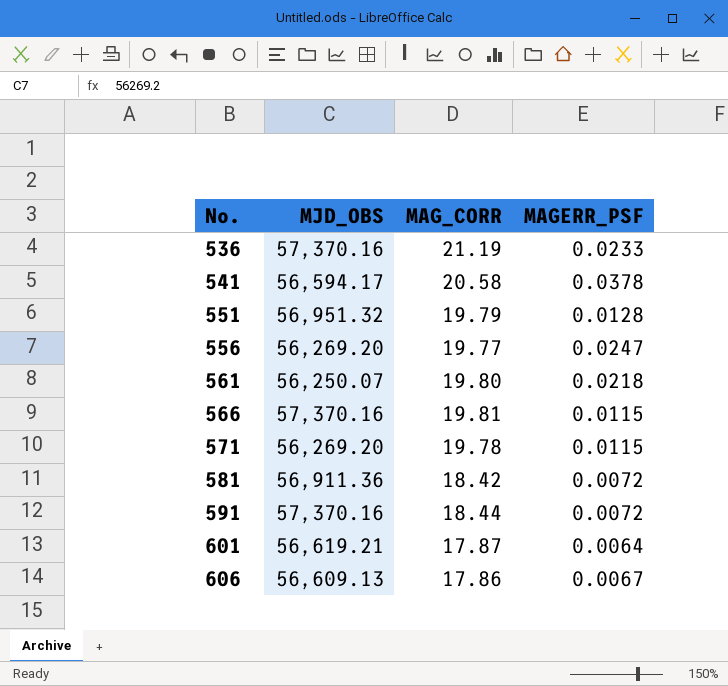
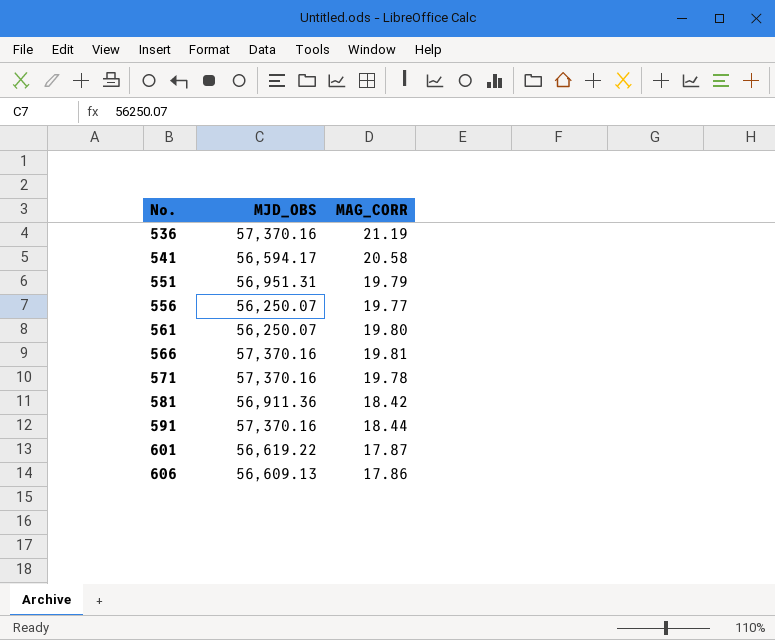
column MAGERR_PSF | position: 4 -> none
551 | MJD_OBS: 56,951.32 -> 56,951.31
556 | MJD_OBS: 56,269.20 -> 56,250.07
571 | MJD_OBS: 56,269.20 -> 57,370.16
601 | MJD_OBS: 56,619.21 -> 56,619.22

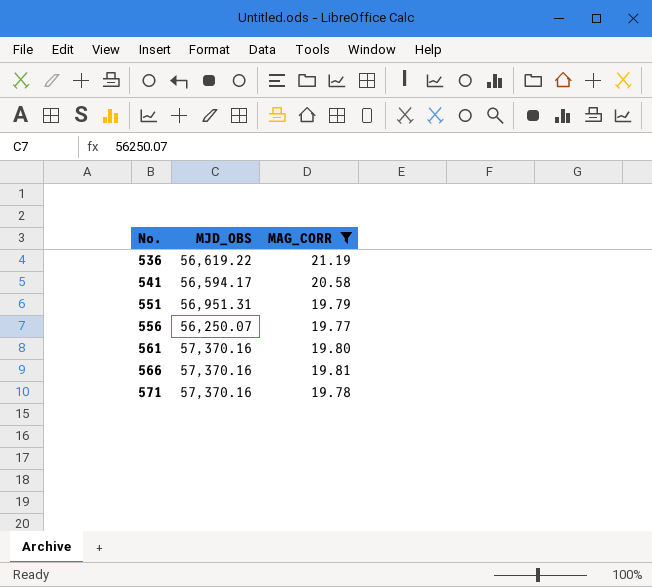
filter: none -> MAG_CORR >= 19.77
536 | MJD_OBS: 57,370.16 -> 56,619.22
561 | MJD_OBS: 56,250.07 -> 57,370.16

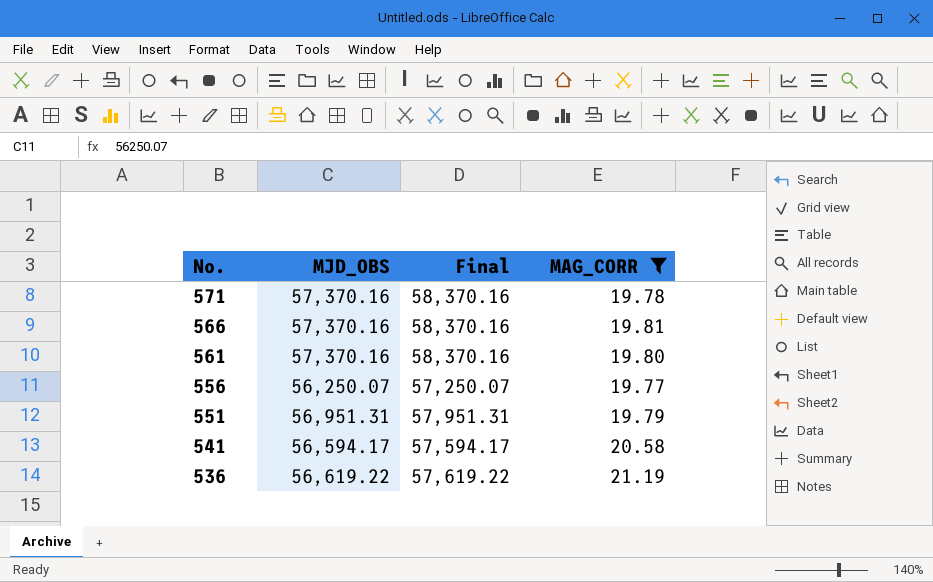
row order: No. ascending -> No. descending
column Final | formula: none -> [MJD_OBS] + 1000

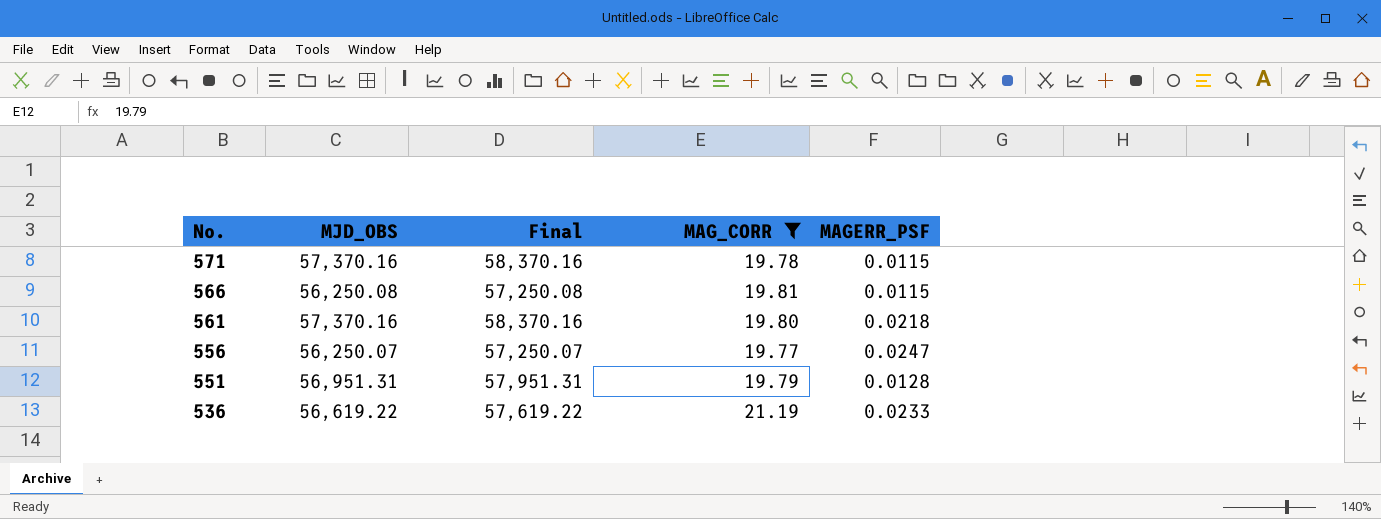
column MAGERR_PSF | position: none -> 5
row 541: 56,594.17 | 57,594.17 | 20.58 -> none
566 | MJD_OBS: 57,370.16 -> 56,250.08
566 | Final: 58,370.16 -> 57,250.08

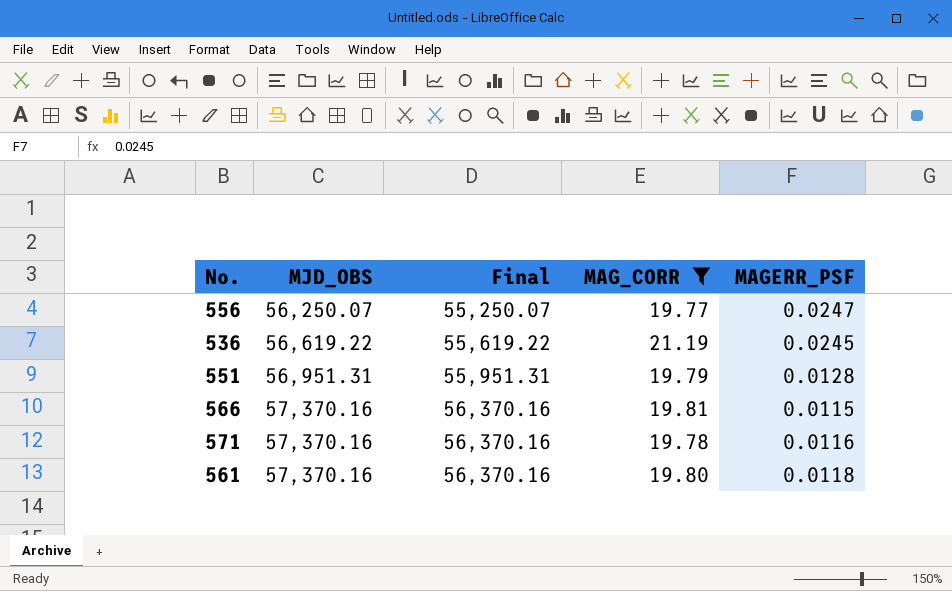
row order: No. descending -> MJD_OBS ascending
column Final | formula: [MJD_OBS] + 1000 -> [MJD_OBS] - 1000
536 | MAGERR_PSF: 0.0233 -> 0.0245
566 | MJD_OBS: 56,250.08 -> 57,370.16
571 | MAGERR_PSF: 0.0115 -> 0.0116
561 | MAGERR_PSF: 0.0218 -> 0.0118

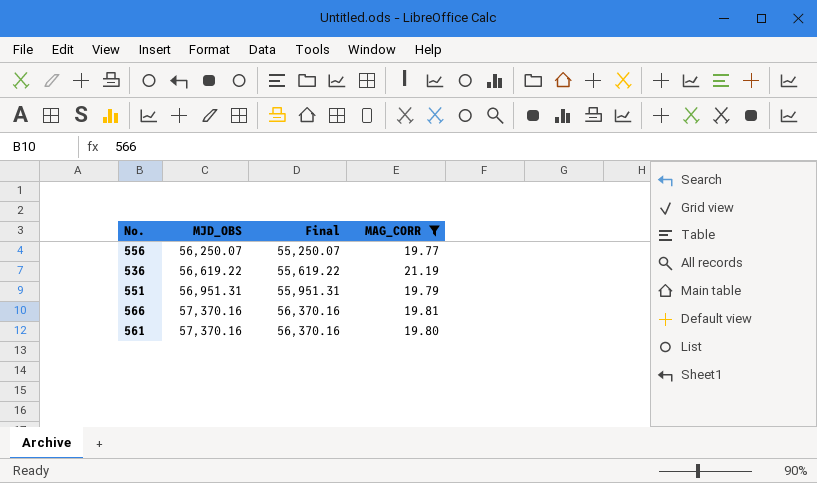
column MAGERR_PSF | position: 5 -> none
row 571: 57,370.16 | 56,370.16 | 19.78 | 0.0116 -> none

